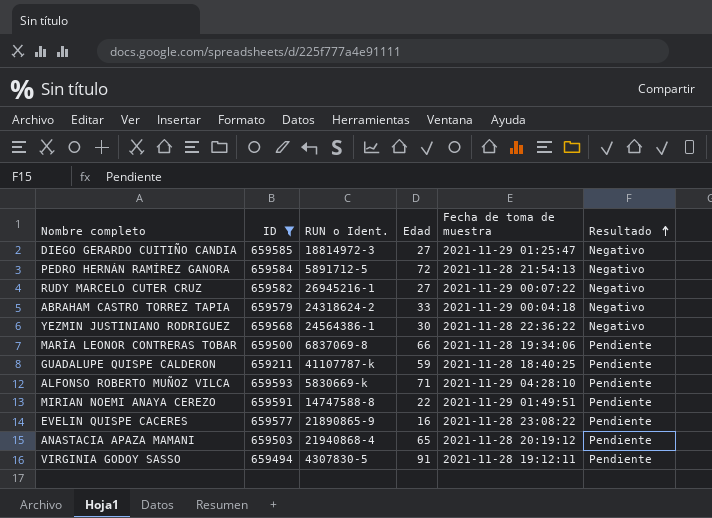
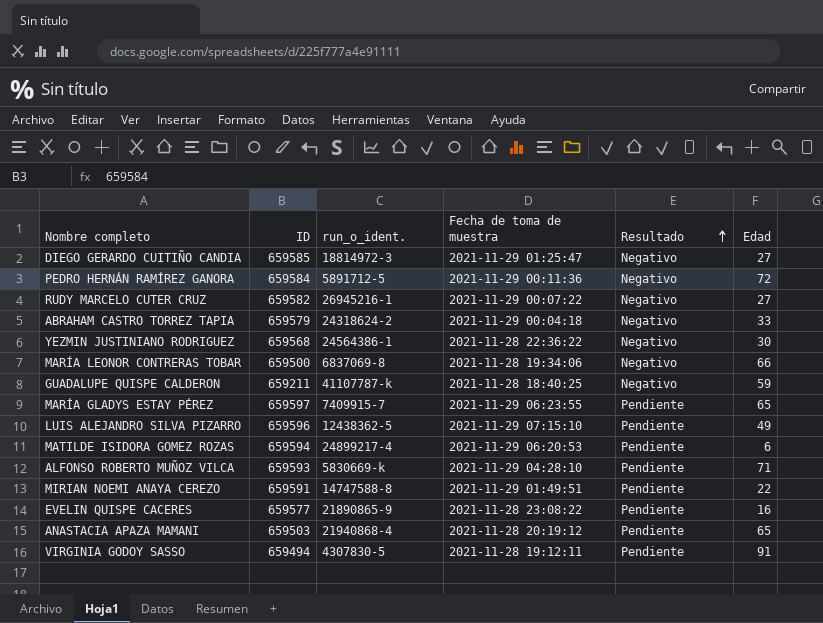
filter: ID <= 659593 -> none
column name: RUN o Ident. -> run_o_ident.
column Edad | position: 4 -> 6
PEDRO HERNÁN RAMÍREZ GANORA | Fecha de toma de muestra: 2021-11-28 21:54:13 -> 2021-11-29 00:11:36
MARÍA LEONOR CONTRERAS TOBAR | Resultado: Pendiente -> Negativo
GUADALUPE QUISPE CALDERON | Resultado: Pendiente -> Negativo

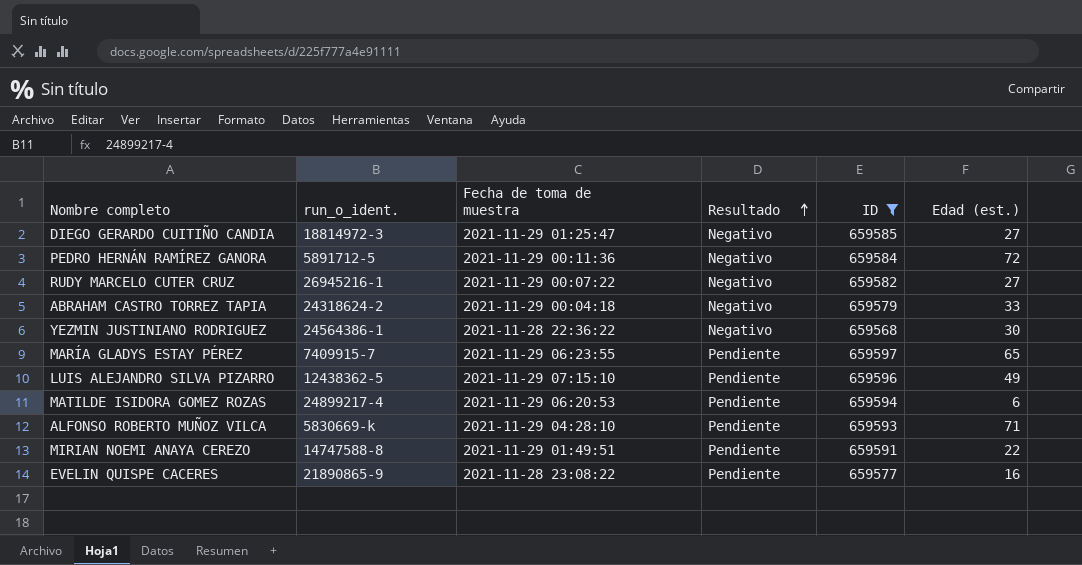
filter: none -> ID >= 659568
column ID | position: 2 -> 5
column name: Edad -> Edad (est.)

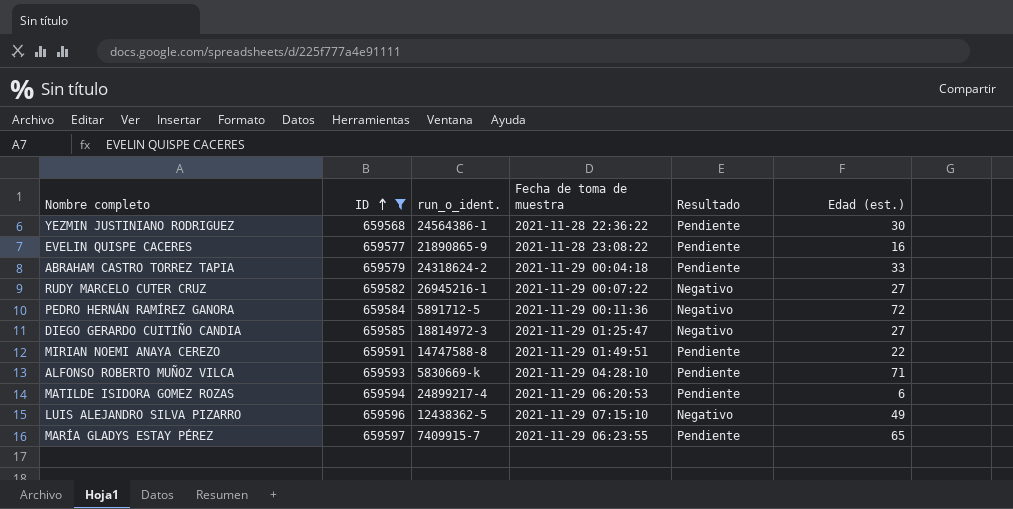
row order: Resultado ascending -> ID ascending
column ID | position: 5 -> 2
YEZMIN JUSTINIANO RODRIGUEZ | Resultado: Negativo -> Pendiente
ABRAHAM CASTRO TORREZ TAPIA | Resultado: Negativo -> Pendiente
LUIS ALEJANDRO SILVA PIZARRO | Resultado: Pendiente -> Negativo

